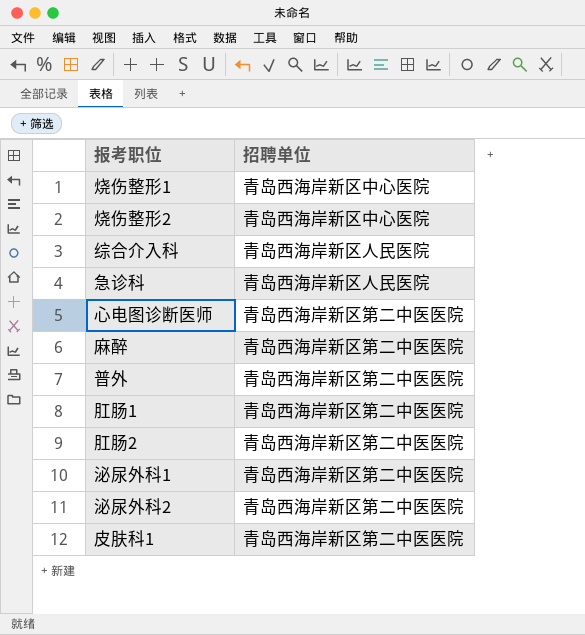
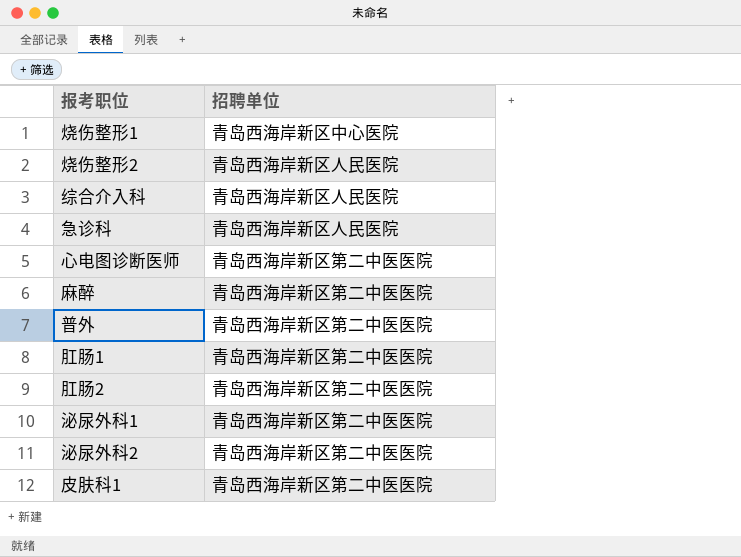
烧伤整形2 | 招聘单位: 青岛西海岸新区中心医院 -> 青岛西海岸新区人民医院

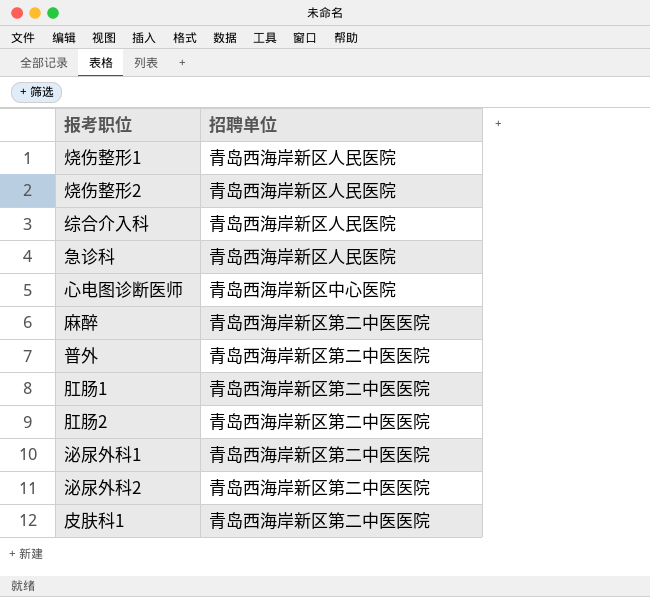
烧伤整形1 | 招聘单位: 青岛西海岸新区中心医院 -> 青岛西海岸新区人民医院
心电图诊断医师 | 招聘单位: 青岛西海岸新区第二中医医院 -> 青岛西海岸新区中心医院

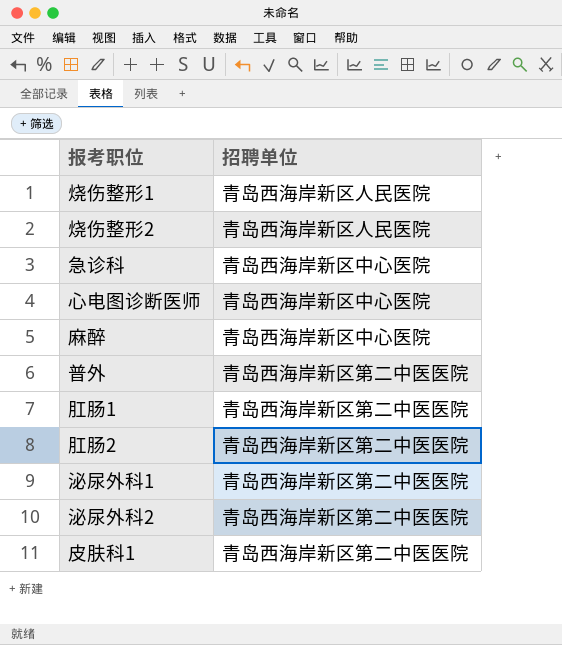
row 综合介入科: 青岛西海岸新区人民医院 -> none
急诊科 | 招聘单位: 青岛西海岸新区人民医院 -> 青岛西海岸新区中心医院
麻醉 | 招聘单位: 青岛西海岸新区第二中医医院 -> 青岛西海岸新区中心医院

